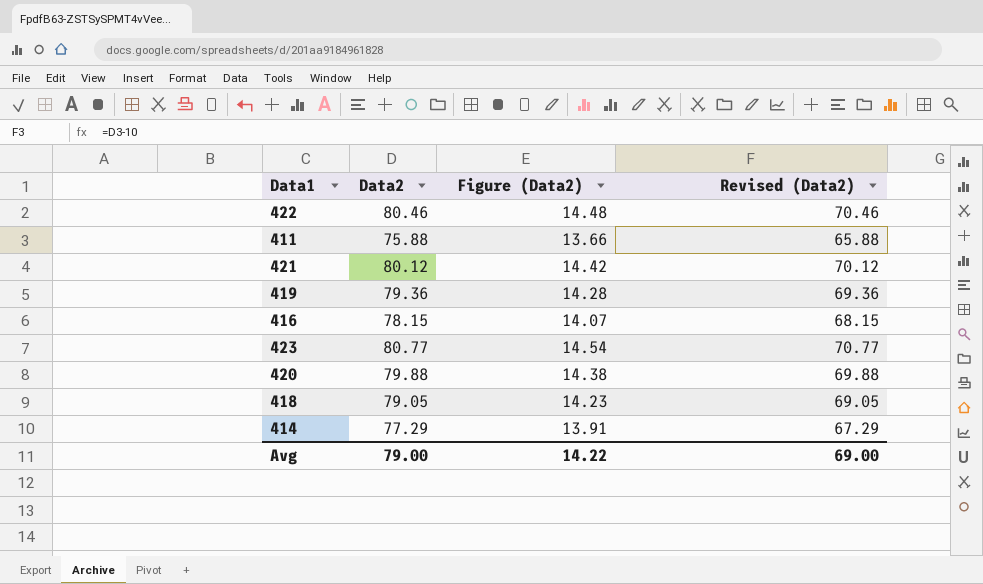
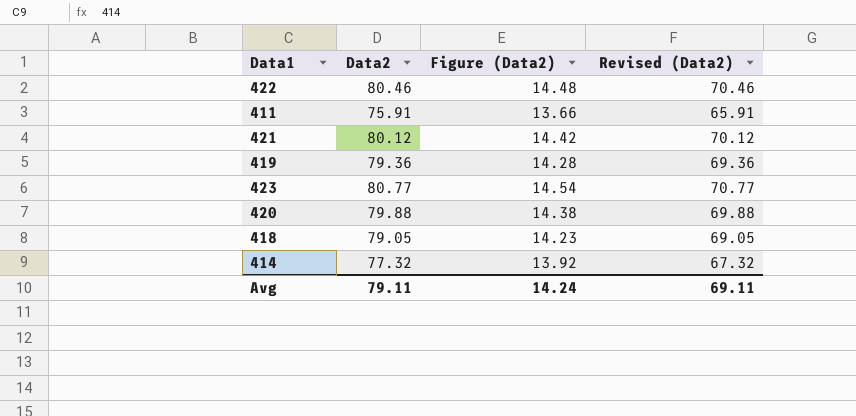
row 416: 78.15 | 14.07 | 68.15 -> none
411 | Data2: 75.88 -> 75.91
411 | Revised (Data2): 65.88 -> 65.91
414 | Data2: 77.29 -> 77.32
414 | Figure (Data2): 13.91 -> 13.92
414 | Revised (Data2): 67.29 -> 67.32
Avg | Data2: 79.00 -> 79.11
Avg | Figure (Data2): 14.22 -> 14.24
Avg | Revised (Data2): 69.00 -> 69.11

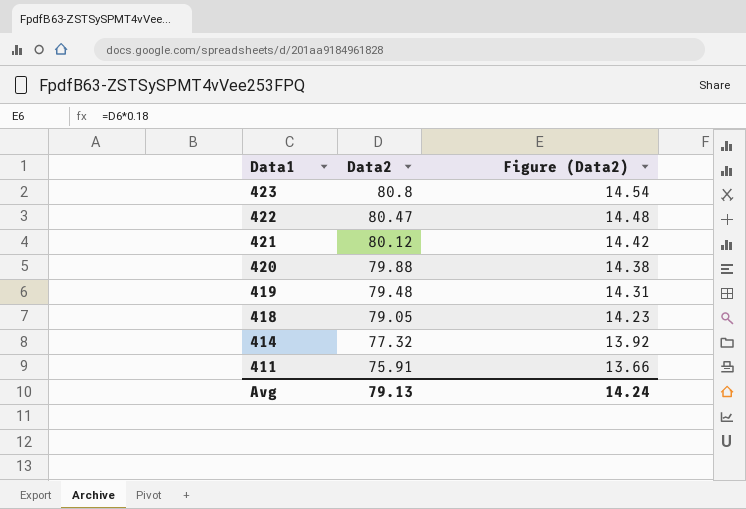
row order: none -> Data1 descending
column Revised (Data2) | formula: [Data2] - 10 -> none
423 | Data2: 80.77 -> 80.8
422 | Data2: 80.46 -> 80.47
419 | Data2: 79.36 -> 79.48
419 | Figure (Data2): 14.28 -> 14.31
Avg | Data2: 79.11 -> 79.13

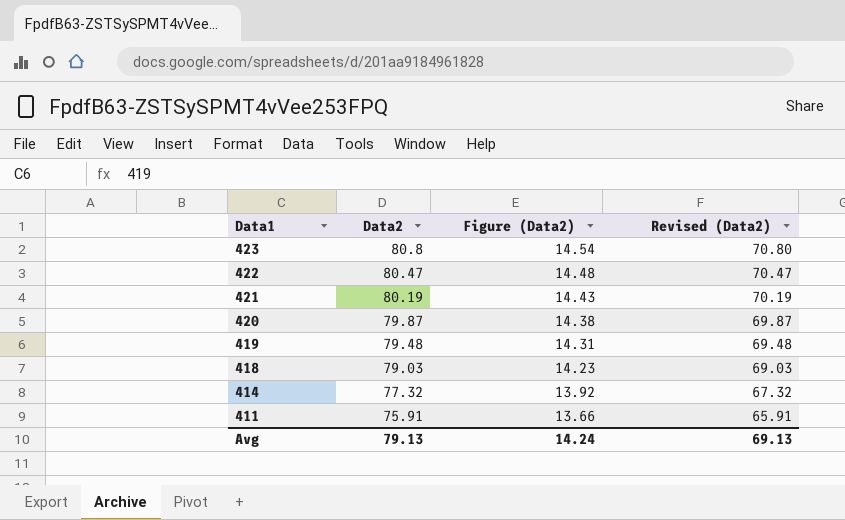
column Revised (Data2) | formula: none -> [Data2] - 10
421 | Data2: 80.12 -> 80.19
421 | Figure (Data2): 14.42 -> 14.43
420 | Data2: 79.88 -> 79.87
418 | Data2: 79.05 -> 79.03

